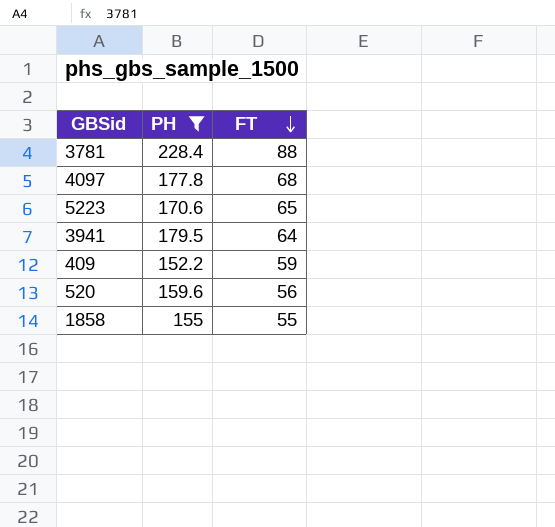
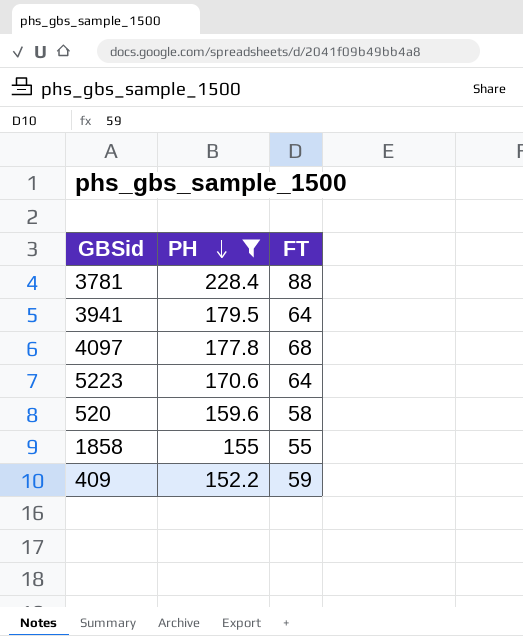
row order: FT descending -> PH descending
5223 | FT: 65 -> 64
520 | FT: 56 -> 58

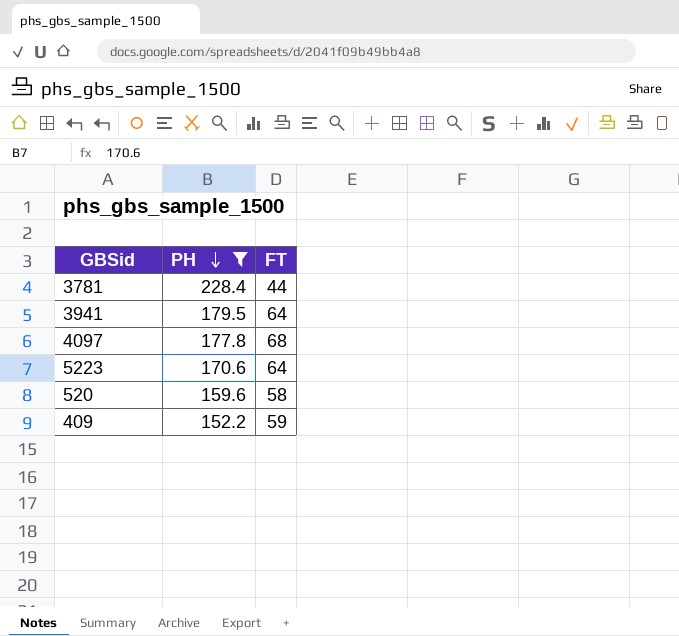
row 1858: 155 | 55 -> none
3781 | FT: 88 -> 44

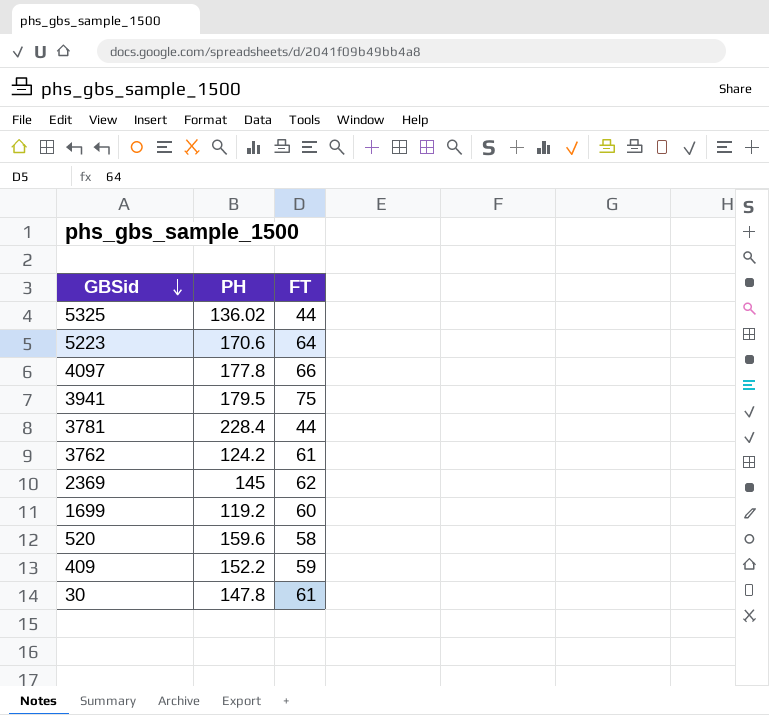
filter: PH >= 152.2 -> none
row order: PH descending -> GBSid descending
4097 | FT: 68 -> 66
3941 | FT: 64 -> 75

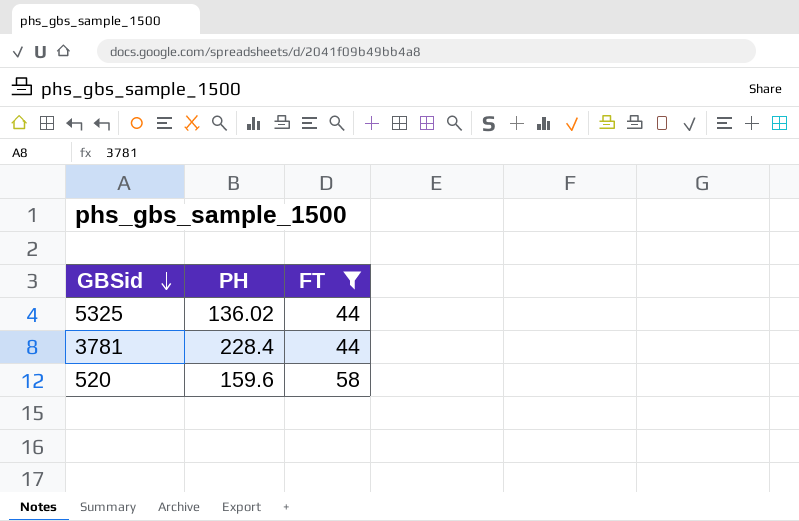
filter: none -> FT <= 58

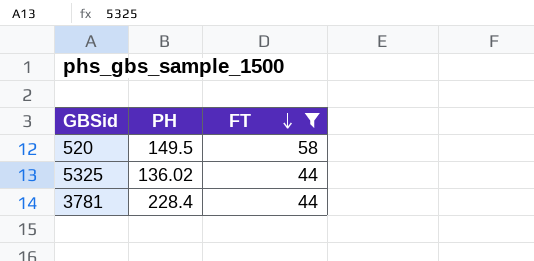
row order: GBSid descending -> FT descending
520 | PH: 159.6 -> 149.5

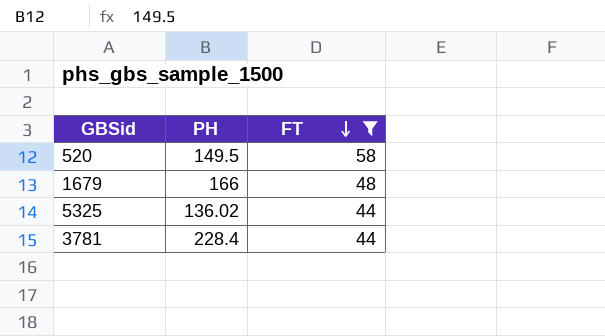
row 1679: none -> 166 | 48

